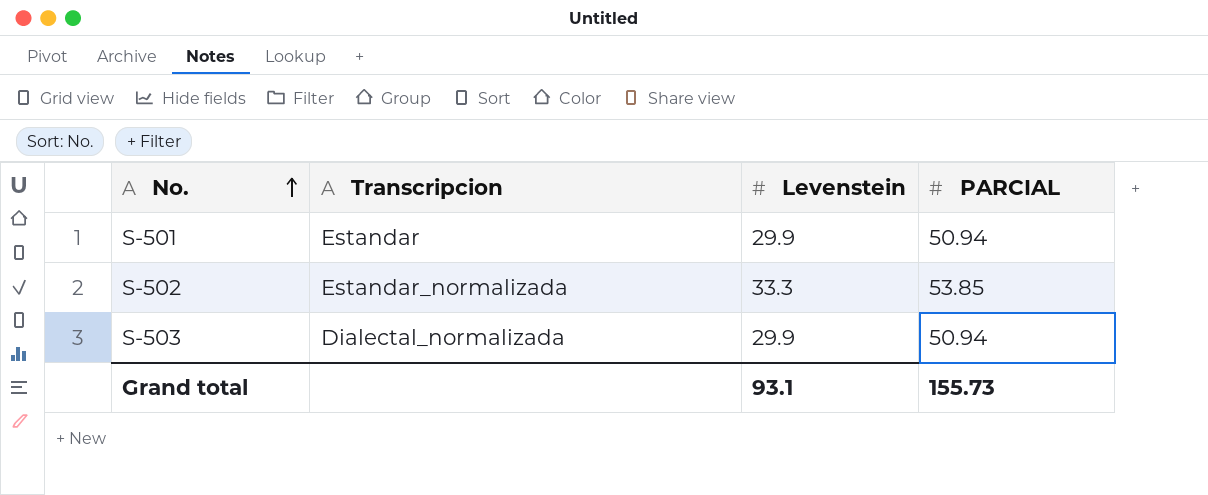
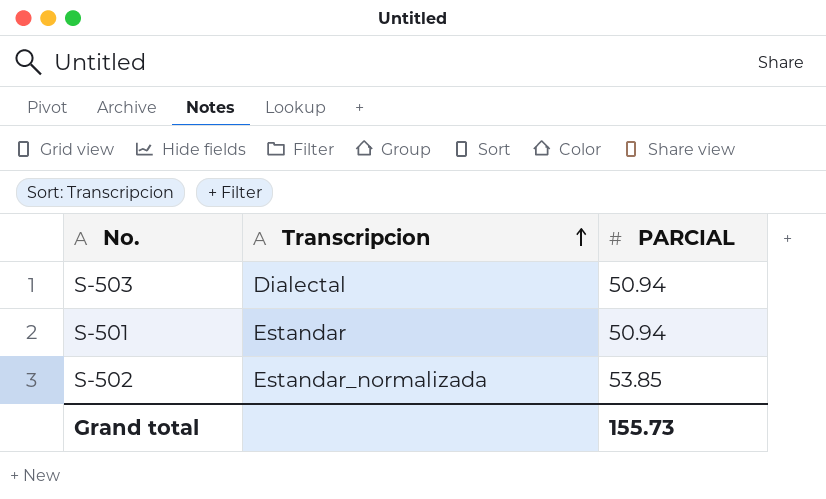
row order: No. ascending -> Transcripcion ascending
column Levenstein | position: 3 -> none
S-503 | Transcripcion: Dialectal_normalizada -> Dialectal

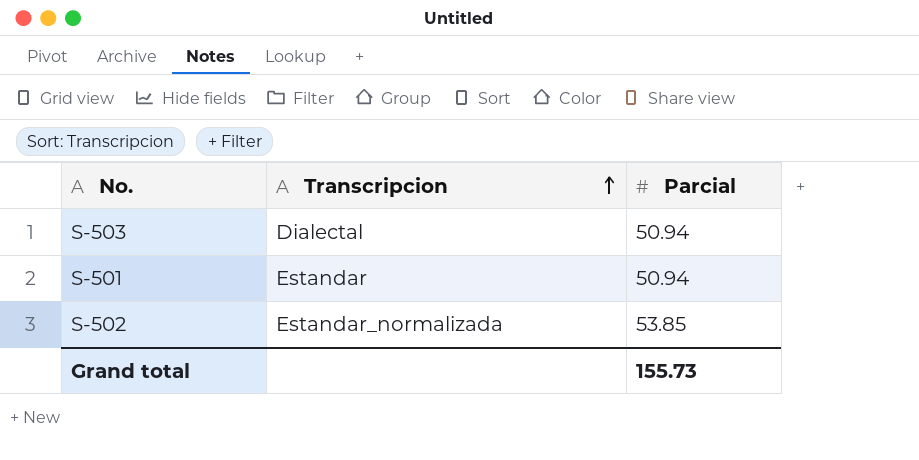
column name: PARCIAL -> Parcial

